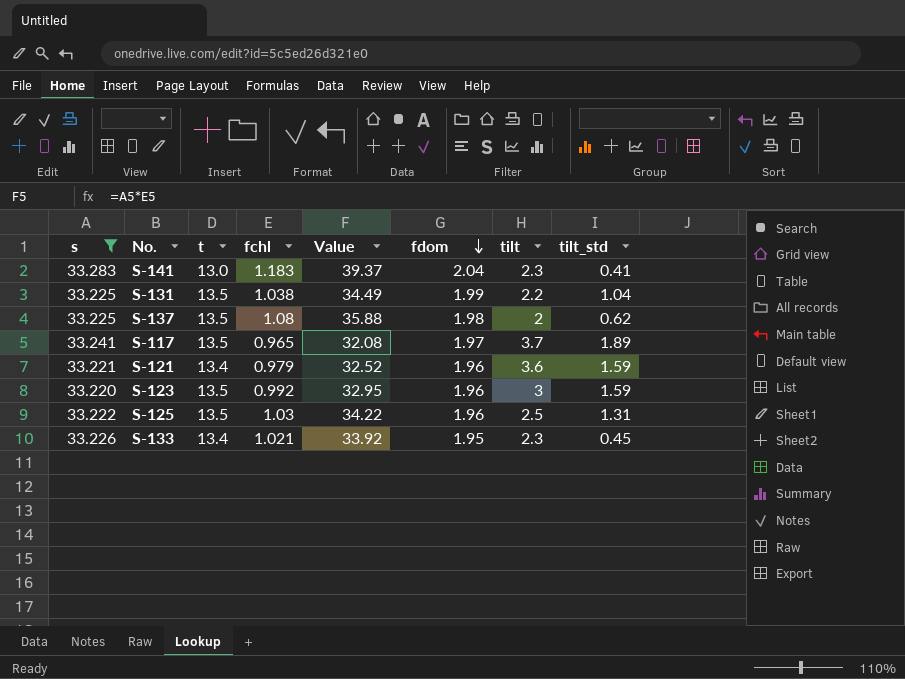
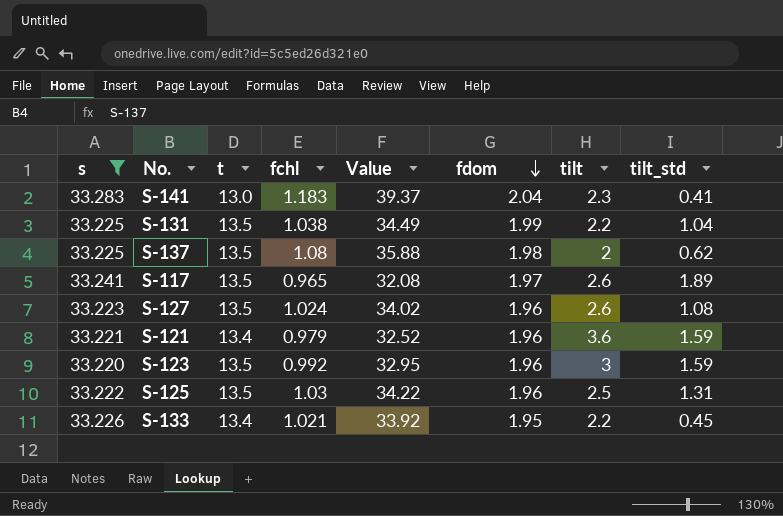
S-117 | tilt: 3.7 -> 2.6
row S-127: none -> 33.223 | 13.5 | 1.024 | 34.02 | 1.96 | 2.6 | 1.08
S-133 | tilt: 2.3 -> 2.2

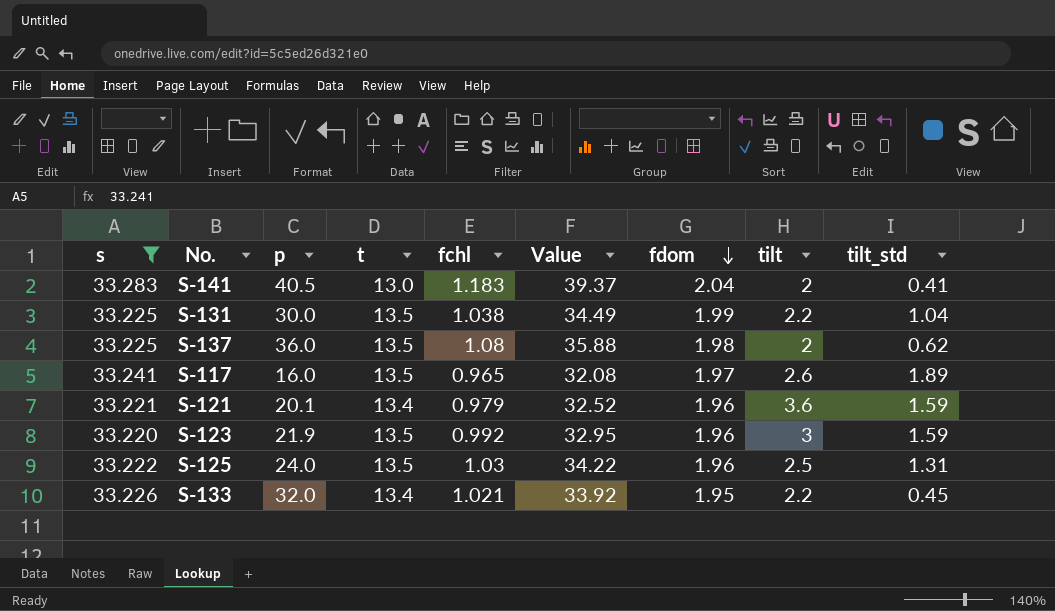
column p | position: none -> 3
row S-127: 33.223 | 13.5 | 1.024 | 34.02 | 1.96 | 2.6 | 1.08 -> none
S-141 | tilt: 2.3 -> 2

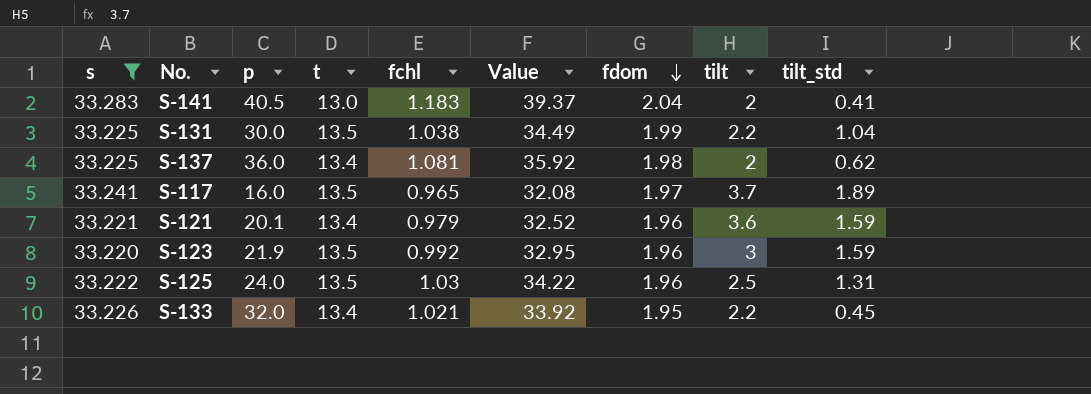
S-137 | t: 13.5 -> 13.4
S-137 | fchl: 1.08 -> 1.081
S-137 | Value: 35.88 -> 35.92
S-117 | tilt: 2.6 -> 3.7

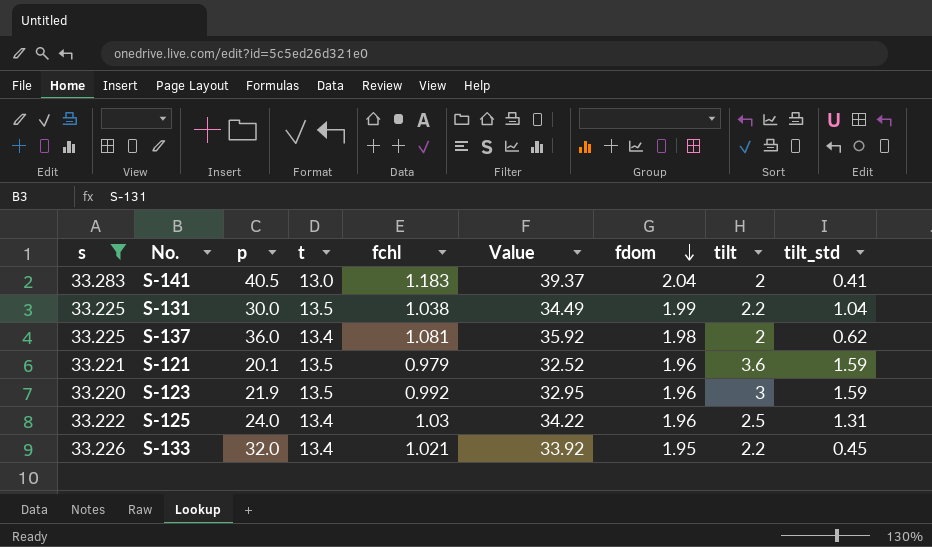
row S-117: 33.241 | 16.0 | 13.5 | 0.965 | 32.08 | 1.97 | 3.7 | 1.89 -> none
S-121 | t: 13.4 -> 13.5
S-125 | t: 13.5 -> 13.4

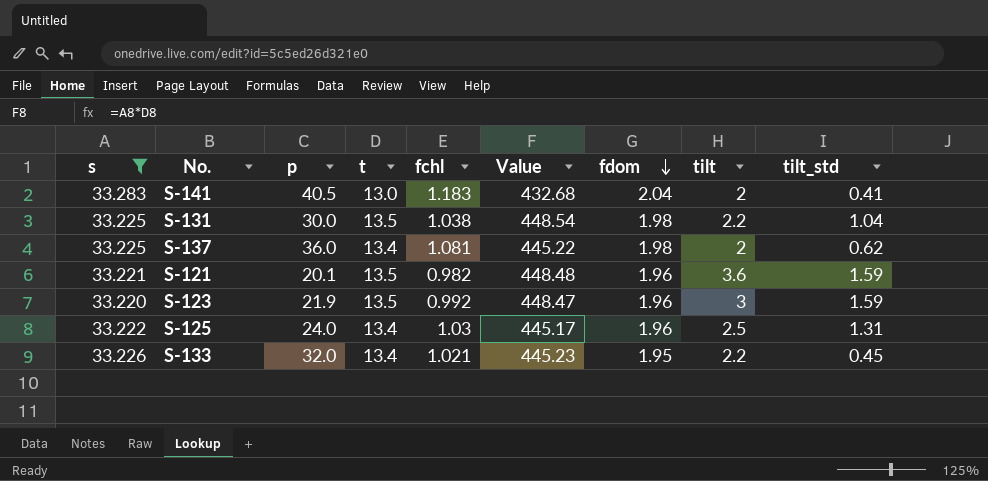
column Value | formula: [s] * [fchl] -> [s] * [t]
S-131 | fdom: 1.99 -> 1.98
S-121 | fchl: 0.979 -> 0.982

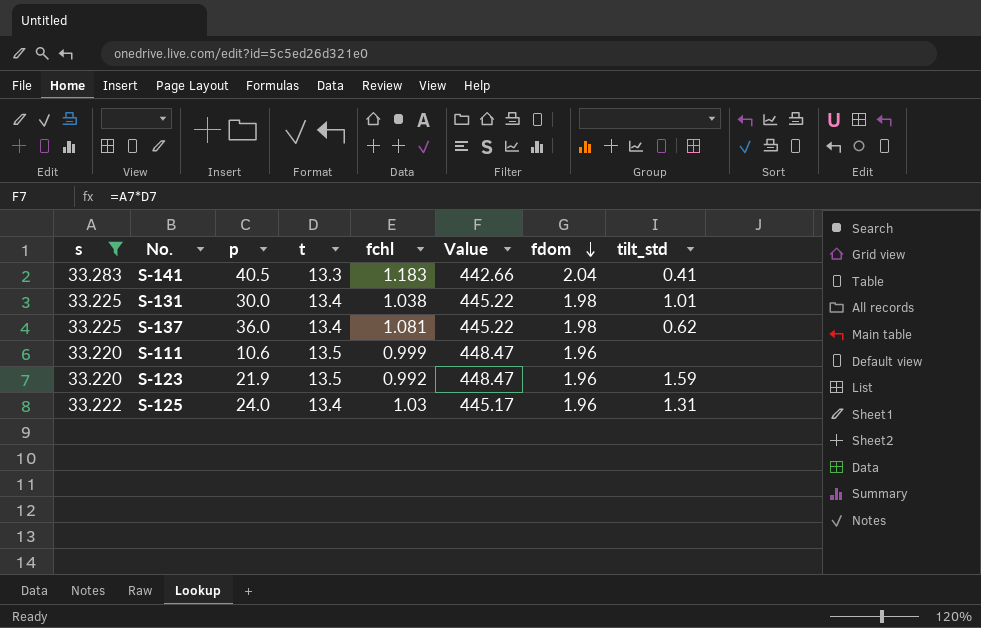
column tilt | position: 8 -> none
row S-121: 33.221 | 20.1 | 13.5 | 0.982 | 448.48 | 1.96 | 3.6 | 1.59 -> none
row S-133: 33.226 | 32.0 | 13.4 | 1.021 | 445.23 | 1.95 | 2.2 | 0.45 -> none
S-141 | t: 13.0 -> 13.3
S-141 | Value: 432.68 -> 442.66
S-131 | t: 13.5 -> 13.4
S-131 | Value: 448.54 -> 445.22
S-131 | tilt_std: 1.04 -> 1.01
row S-111: none -> 33.220 | 10.6 | 13.5 | 0.999 | 448.47 | 1.96 | none

